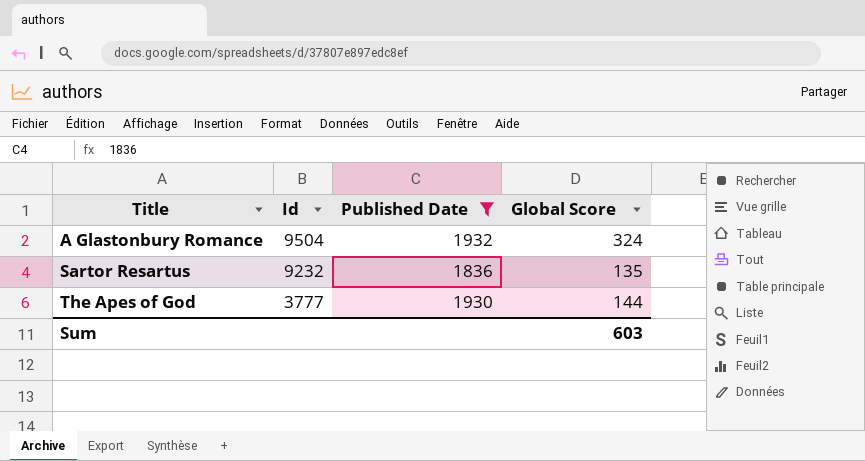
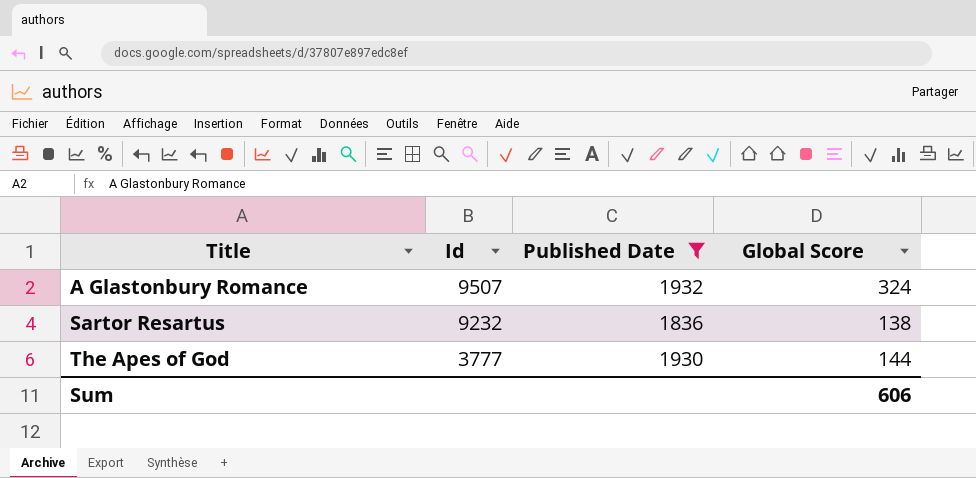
A Glastonbury Romance | Id: 9504 -> 9507
Sartor Resartus | Global Score: 135 -> 138
Sum | Global Score: 603 -> 606

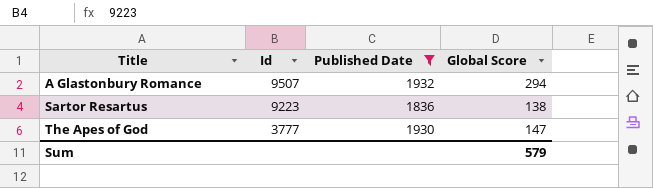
A Glastonbury Romance | Global Score: 324 -> 294
Sartor Resartus | Id: 9232 -> 9223
The Apes of God | Global Score: 144 -> 147
Sum | Global Score: 606 -> 579

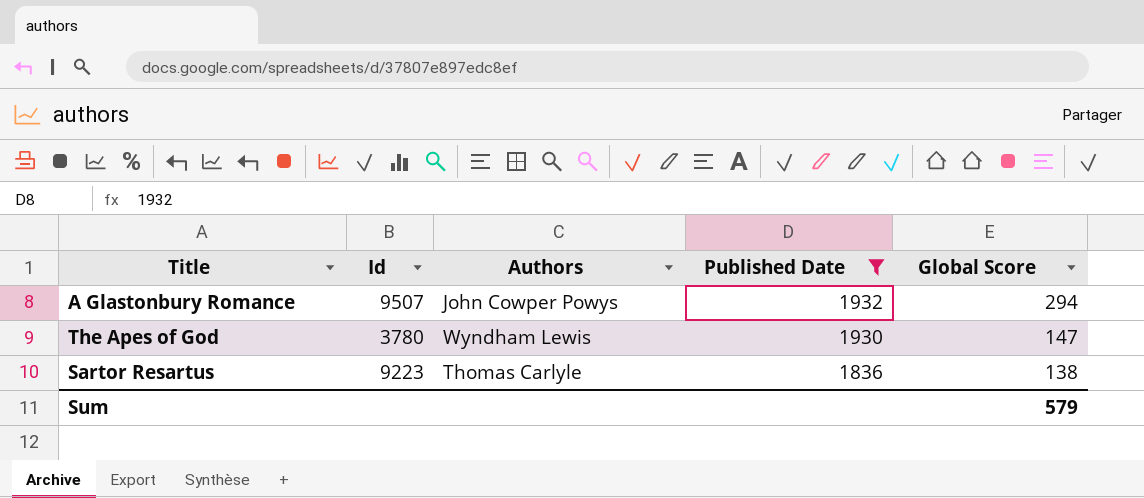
row order: Title ascending -> Published Date descending
column Authors | position: none -> 3
The Apes of God | Id: 3777 -> 3780

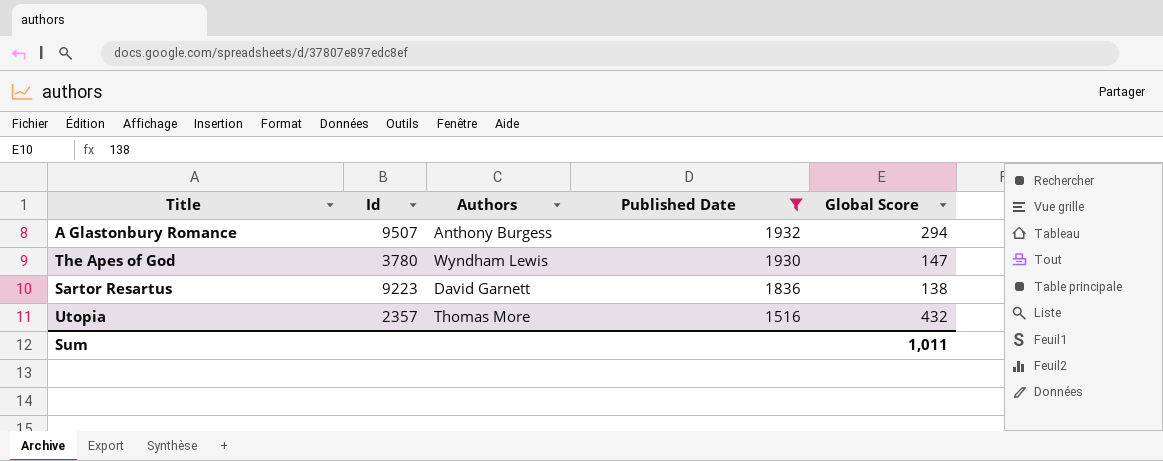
A Glastonbury Romance | Authors: John Cowper Powys -> Anthony Burgess
Sartor Resartus | Authors: Thomas Carlyle -> David Garnett
row Utopia: none -> 2357 | Thomas More | 1516 | 432
Sum | Global Score: 579 -> 1,011

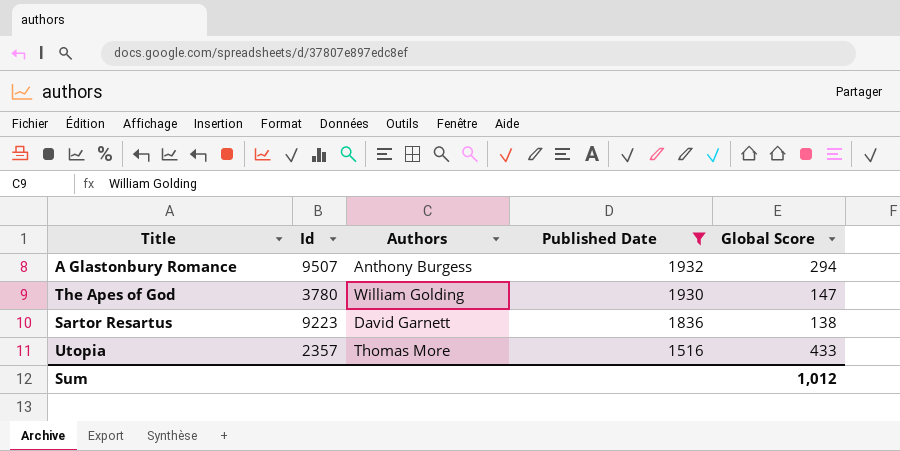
The Apes of God | Authors: Wyndham Lewis -> William Golding
Utopia | Global Score: 432 -> 433
Sum | Global Score: 1,011 -> 1,012

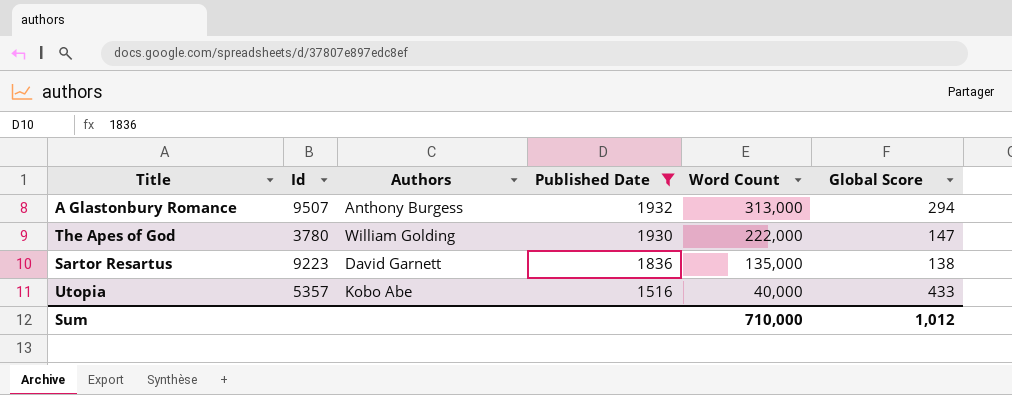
column Word Count | position: none -> 5
Utopia | Id: 2357 -> 5357
Utopia | Authors: Thomas More -> Kobo Abe

